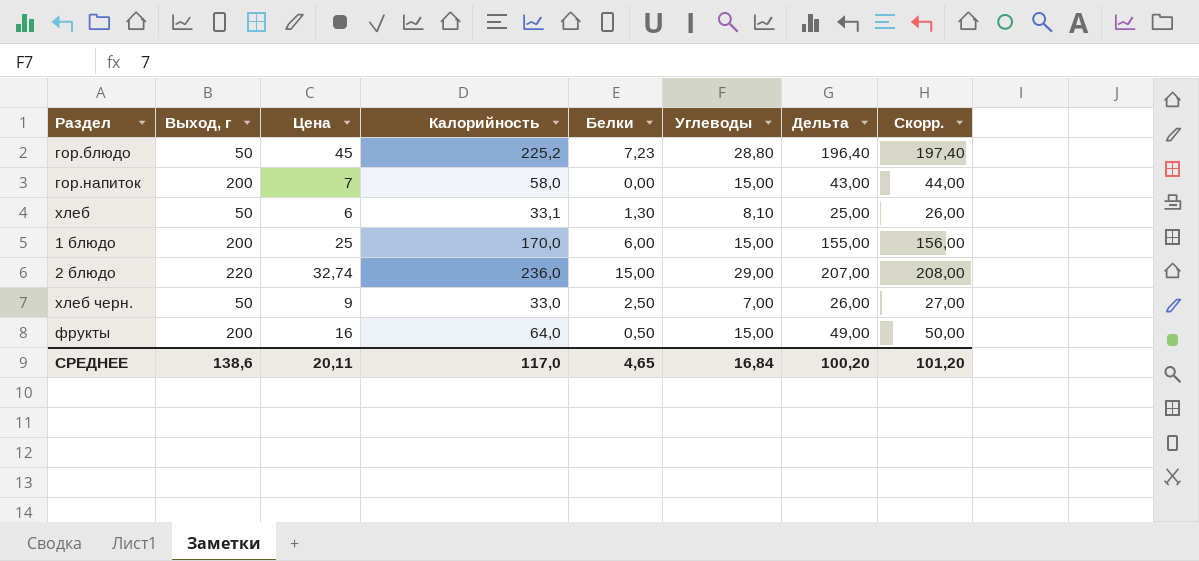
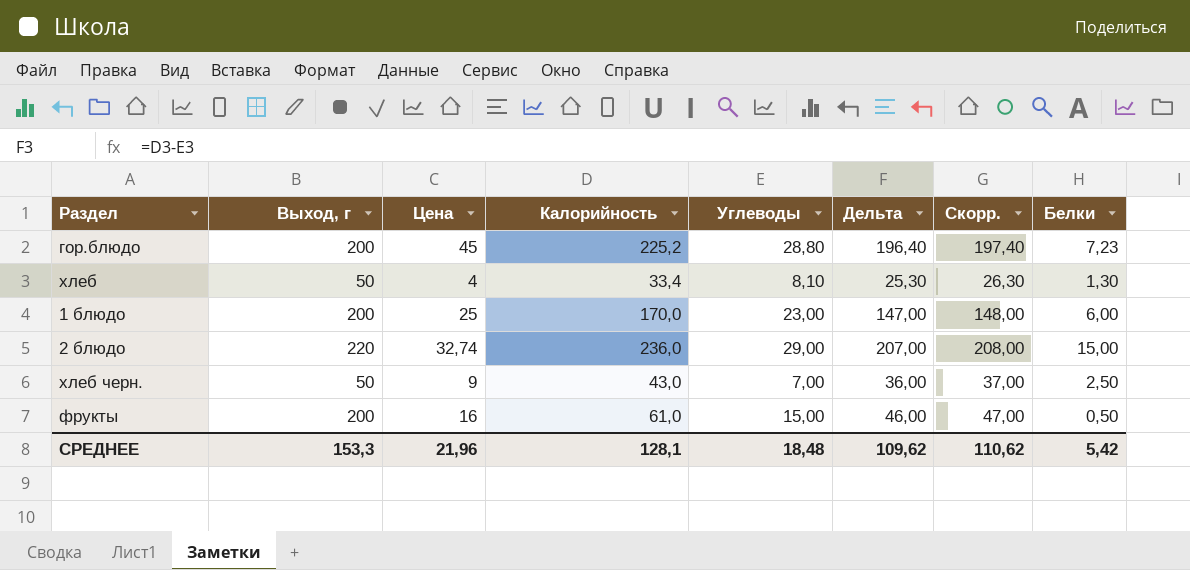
column Белки | position: 5 -> 8
row гор.напиток: 200 | 7 | 58,0 | 0,00 | 15,00 | 43,00 | 44,00 -> none
гор.блюдо | Выход, г: 50 -> 200
хлеб | Цена: 6 -> 4
хлеб | Калорийность: 33,1 -> 33,4
хлеб | Дельта: 25,00 -> 25,30
хлеб | Скорр.: 26,00 -> 26,30
1 блюдо | Углеводы: 15,00 -> 23,00
1 блюдо | Дельта: 155,00 -> 147,00
1 блюдо | Скорр.: 156,00 -> 148,00
хлеб черн. | Калорийность: 33,0 -> 43,0
хлеб черн. | Дельта: 26,00 -> 36,00
хлеб черн. | Скорр.: 27,00 -> 37,00
фрукты | Калорийность: 64,0 -> 61,0
фрукты | Дельта: 49,00 -> 46,00
фрукты | Скорр.: 50,00 -> 47,00
СРЕДНЕЕ | Выход, г: 138,6 -> 153,3
СРЕДНЕЕ | Цена: 20,11 -> 21,96
СРЕДНЕЕ | Калорийность: 117,0 -> 128,1
СРЕДНЕЕ | Углеводы: 16,84 -> 18,48
СРЕДНЕЕ | Дельта: 100,20 -> 109,62
СРЕДНЕЕ | Скорр.: 101,20 -> 110,62
СРЕДНЕЕ | Белки: 4,65 -> 5,42

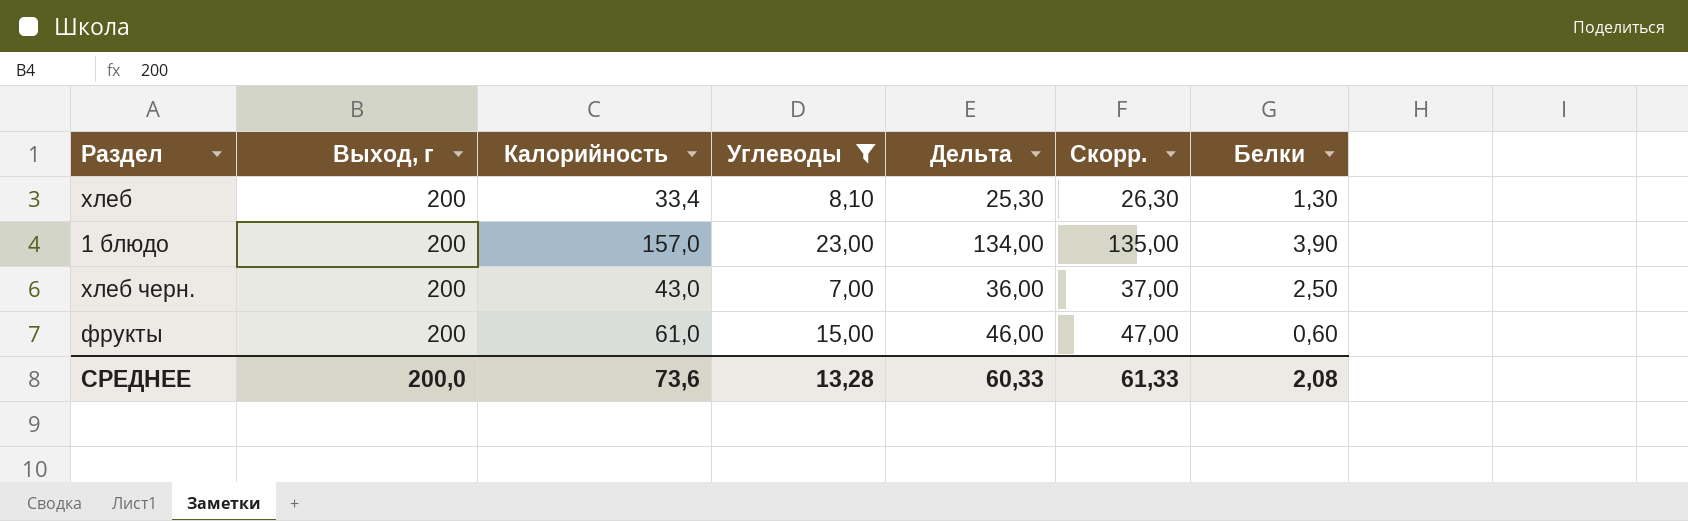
filter: none -> Углеводы <= 23,00
column Цена | position: 3 -> none
хлеб | Выход, г: 50 -> 200
1 блюдо | Калорийность: 170,0 -> 157,0
1 блюдо | Дельта: 147,00 -> 134,00
1 блюдо | Скорр.: 148,00 -> 135,00
1 блюдо | Белки: 6,00 -> 3,90
хлеб черн. | Выход, г: 50 -> 200
фрукты | Белки: 0,50 -> 0,60
СРЕДНЕЕ | Выход, г: 153,3 -> 200,0
СРЕДНЕЕ | Калорийность: 128,1 -> 73,6
СРЕДНЕЕ | Углеводы: 18,48 -> 13,28
СРЕДНЕЕ | Дельта: 109,62 -> 60,33
СРЕДНЕЕ | Скорр.: 110,62 -> 61,33
СРЕДНЕЕ | Белки: 5,42 -> 2,08

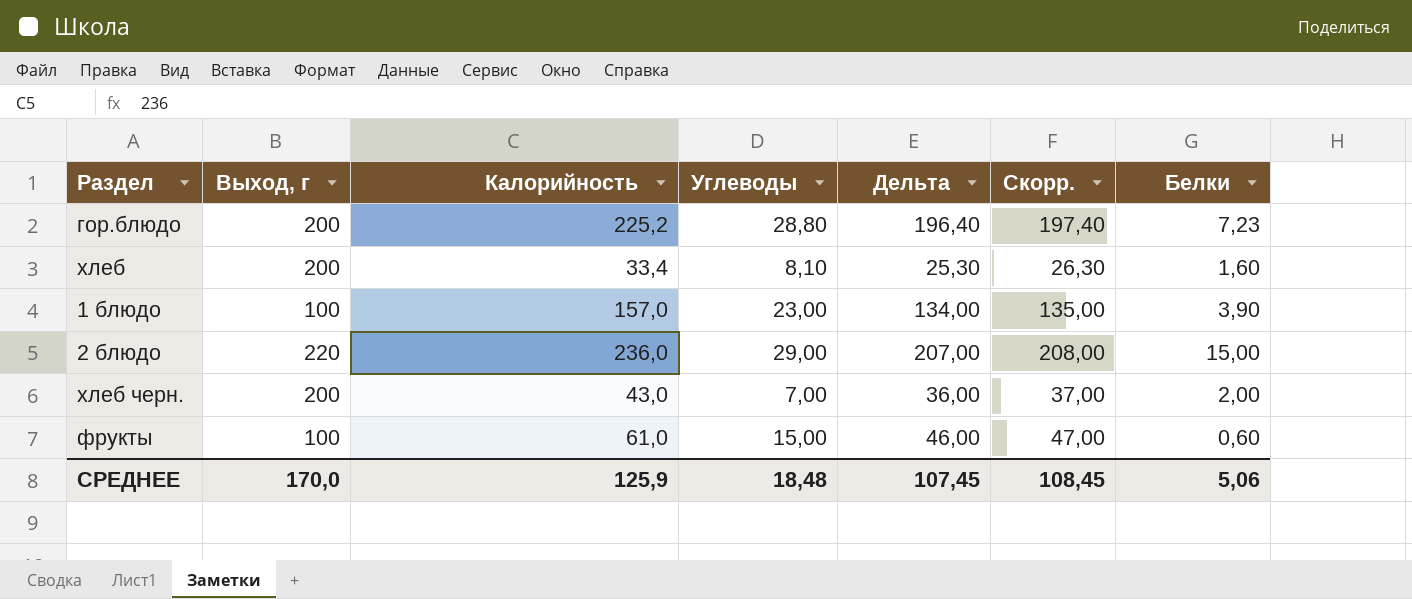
filter: Углеводы <= 23,00 -> none
хлеб | Белки: 1,30 -> 1,60
1 блюдо | Выход, г: 200 -> 100
хлеб черн. | Белки: 2,50 -> 2,00
фрукты | Выход, г: 200 -> 100
СРЕДНЕЕ | Выход, г: 200,0 -> 170,0
СРЕДНЕЕ | Калорийность: 73,6 -> 125,9
СРЕДНЕЕ | Углеводы: 13,28 -> 18,48
СРЕДНЕЕ | Дельта: 60,33 -> 107,45
СРЕДНЕЕ | Скорр.: 61,33 -> 108,45
СРЕДНЕЕ | Белки: 2,08 -> 5,06

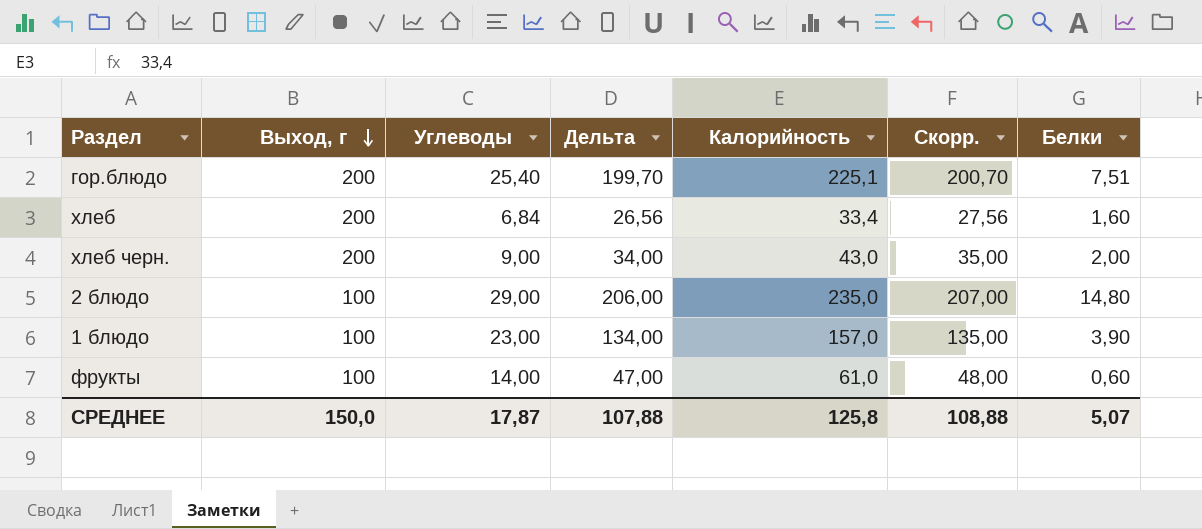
row order: none -> Выход, г descending
column Калорийность | position: 3 -> 5
гор.блюдо | Углеводы: 28,80 -> 25,40
гор.блюдо | Дельта: 196,40 -> 199,70
гор.блюдо | Калорийность: 225,2 -> 225,1
гор.блюдо | Скорр.: 197,40 -> 200,70
гор.блюдо | Белки: 7,23 -> 7,51
хлеб | Углеводы: 8,10 -> 6,84
хлеб | Дельта: 25,30 -> 26,56
хлеб | Скорр.: 26,30 -> 27,56
хлеб черн. | Углеводы: 7,00 -> 9,00
хлеб черн. | Дельта: 36,00 -> 34,00
хлеб черн. | Скорр.: 37,00 -> 35,00
2 блюдо | Выход, г: 220 -> 100
2 блюдо | Дельта: 207,00 -> 206,00
2 блюдо | Калорийность: 236,0 -> 235,0
2 блюдо | Скорр.: 208,00 -> 207,00
2 блюдо | Белки: 15,00 -> 14,80
фрукты | Углеводы: 15,00 -> 14,00
фрукты | Дельта: 46,00 -> 47,00
фрукты | Скорр.: 47,00 -> 48,00
СРЕДНЕЕ | Выход, г: 170,0 -> 150,0
СРЕДНЕЕ | Углеводы: 18,48 -> 17,87
СРЕДНЕЕ | Дельта: 107,45 -> 107,88
СРЕДНЕЕ | Калорийность: 125,9 -> 125,8
СРЕДНЕЕ | Скорр.: 108,45 -> 108,88
СРЕДНЕЕ | Белки: 5,06 -> 5,07

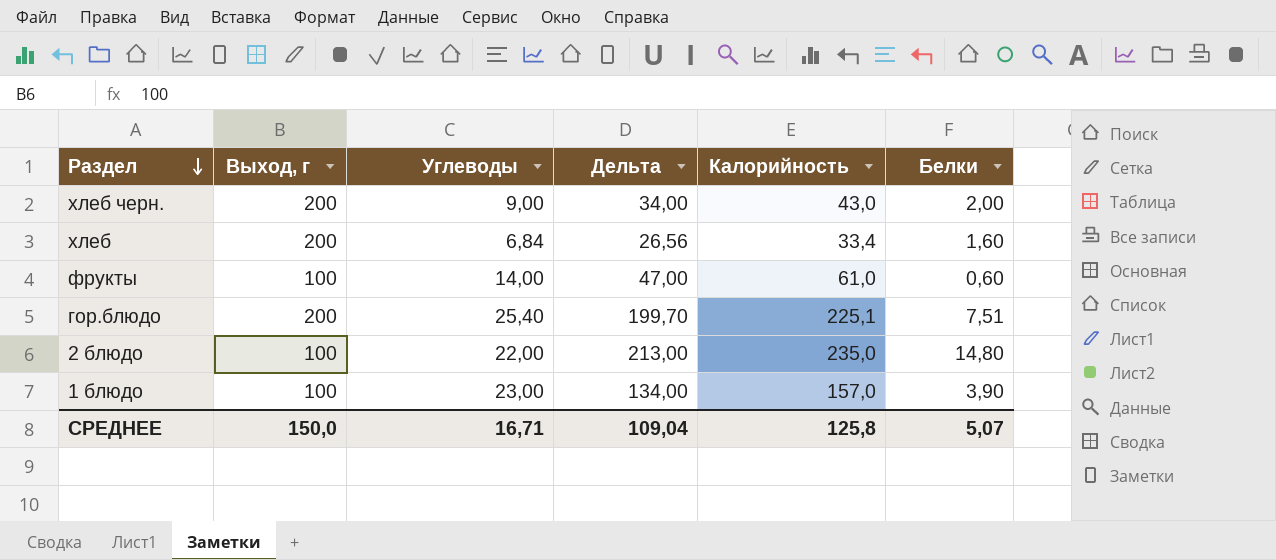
row order: Выход, г descending -> Раздел descending
column Скорр. | formula: [Дельта] + 1 -> none
2 блюдо | Углеводы: 29,00 -> 22,00
2 блюдо | Дельта: 206,00 -> 213,00
СРЕДНЕЕ | Углеводы: 17,87 -> 16,71
СРЕДНЕЕ | Дельта: 107,88 -> 109,04

